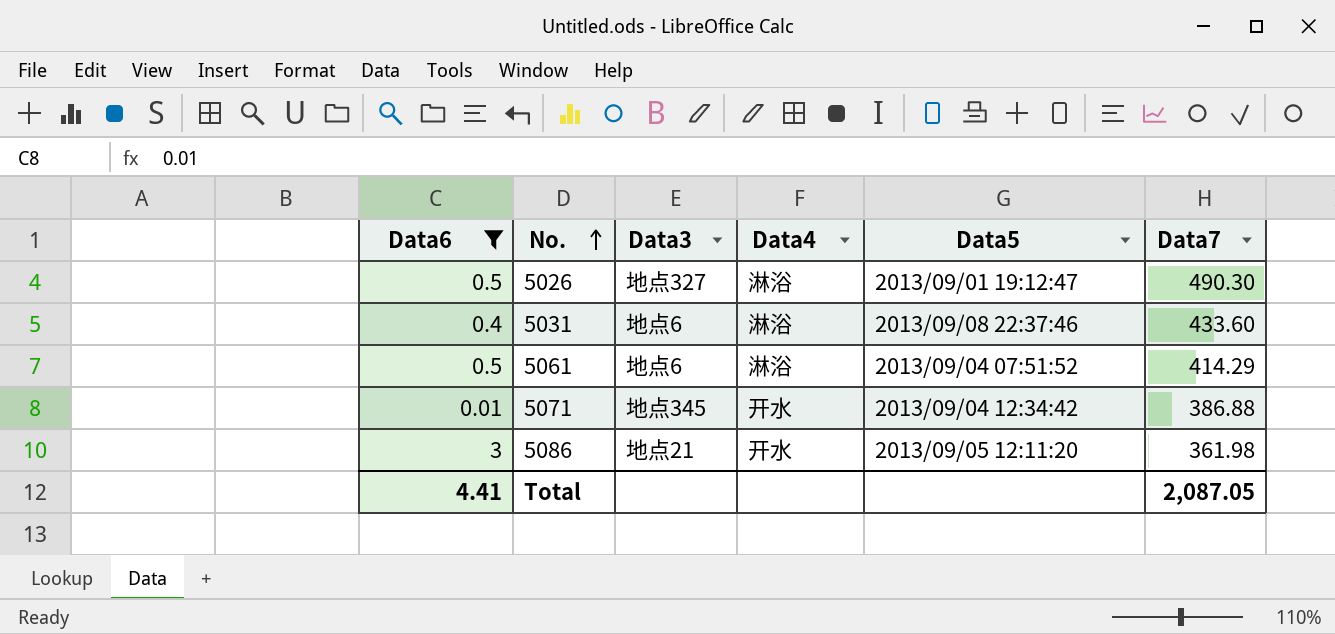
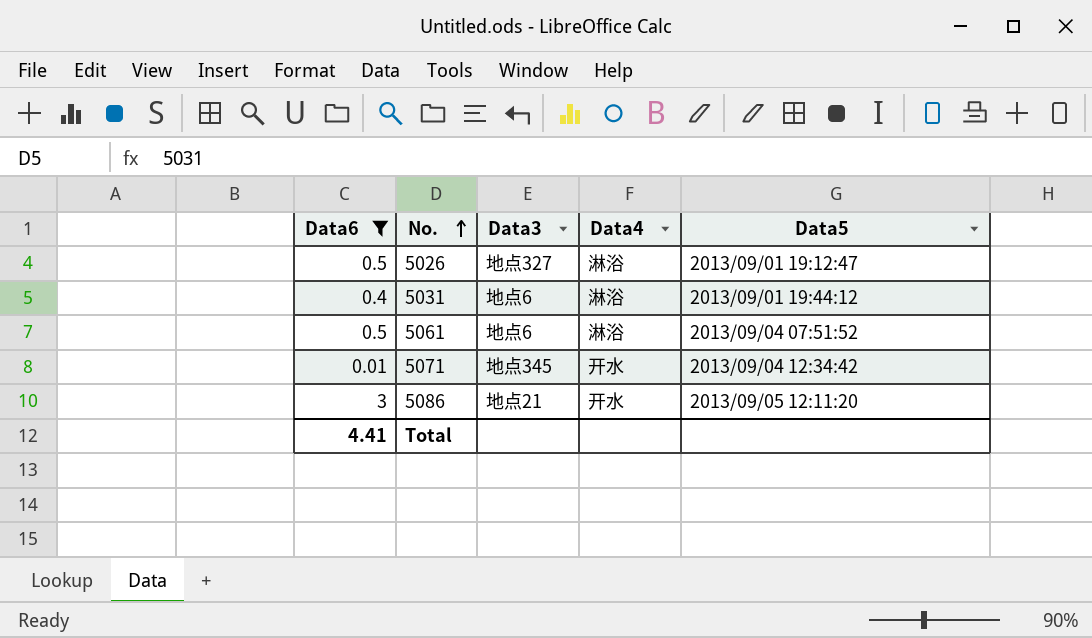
column Data7 | position: 6 -> none
5031 | Data5: 2013/09/08 22:37:46 -> 2013/09/01 19:44:12

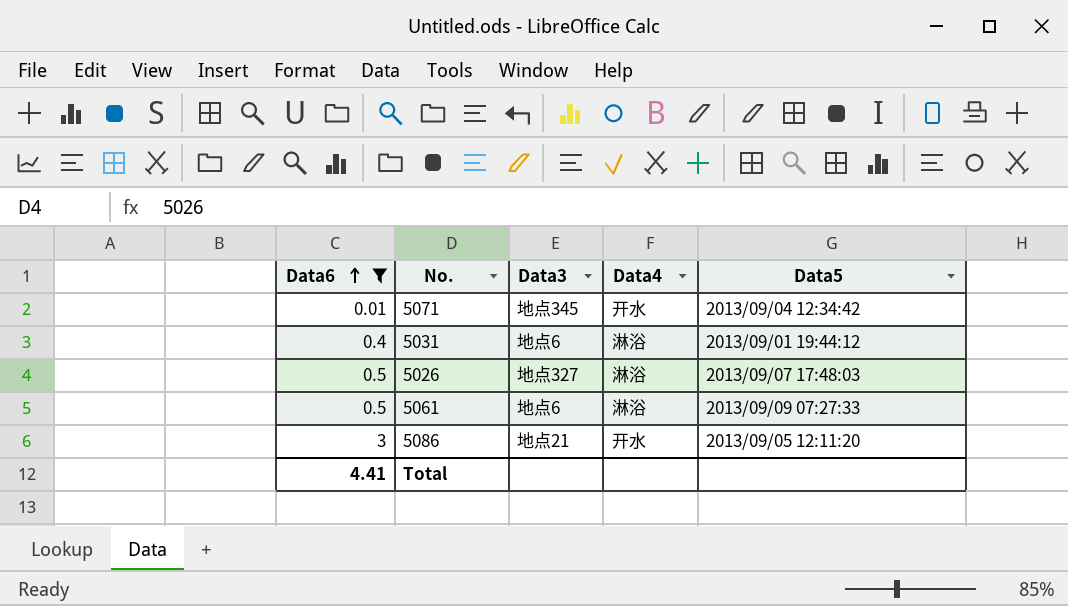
row order: No. ascending -> Data6 ascending
5026 | Data5: 2013/09/01 19:12:47 -> 2013/09/07 17:48:03
5061 | Data5: 2013/09/04 07:51:52 -> 2013/09/09 07:27:33

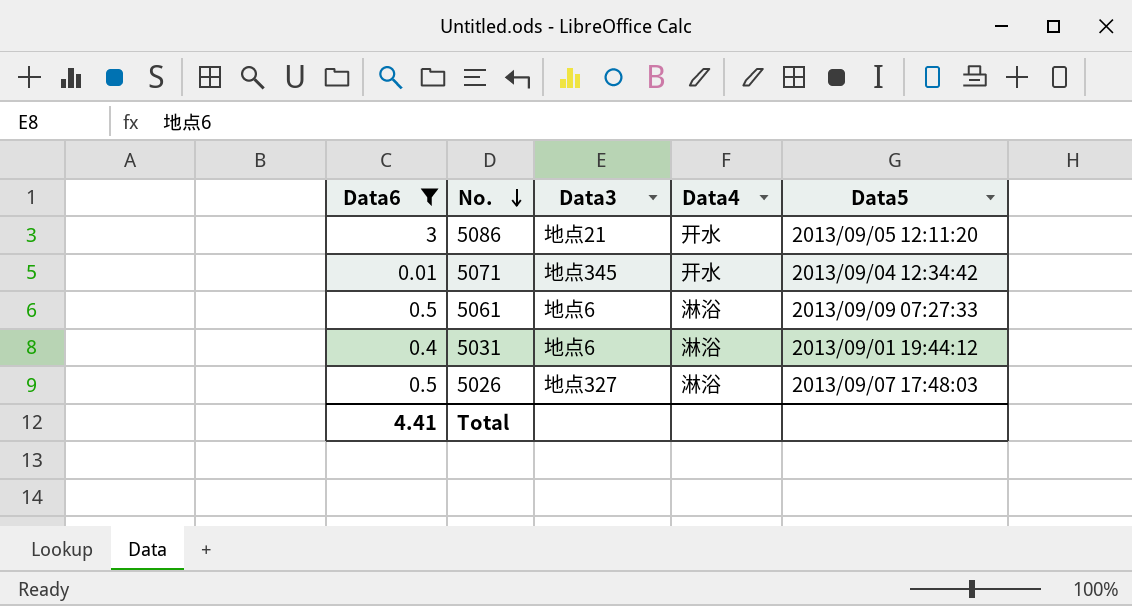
row order: Data6 ascending -> No. descending

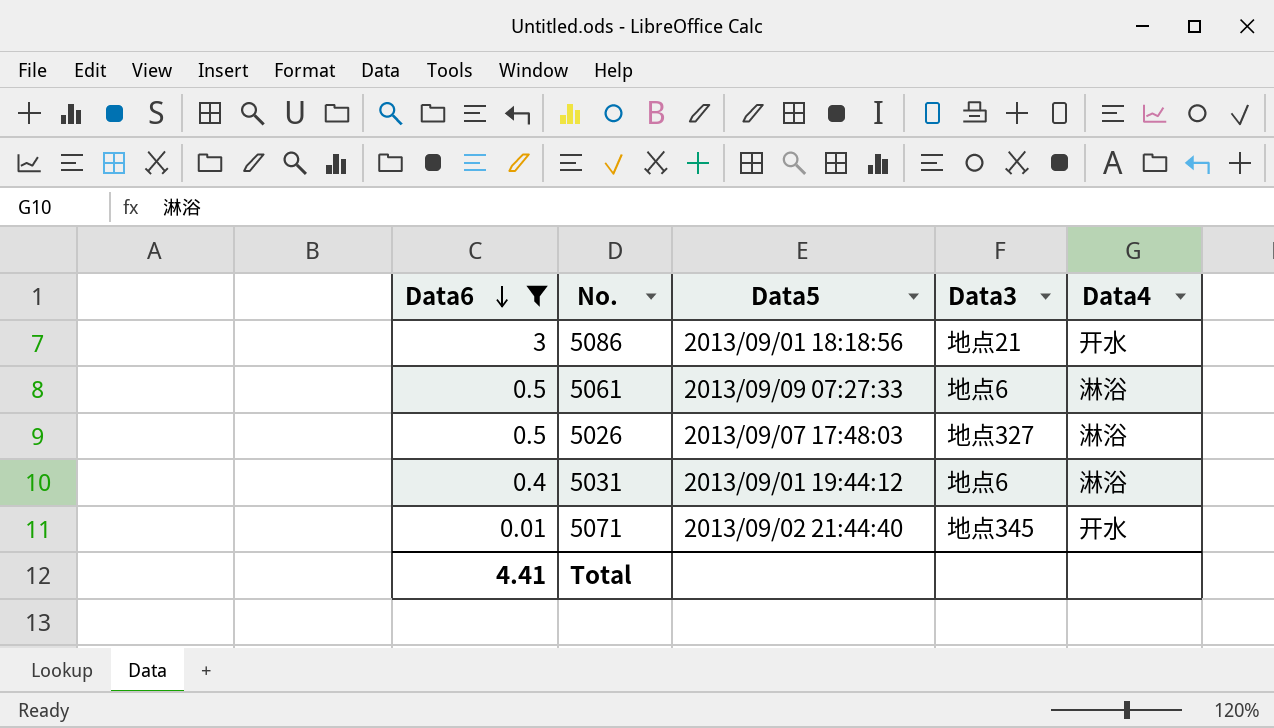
row order: No. descending -> Data6 descending
column Data5 | position: 5 -> 3
5086 | Data5: 2013/09/05 12:11:20 -> 2013/09/01 18:18:56
5071 | Data5: 2013/09/04 12:34:42 -> 2013/09/02 21:44:40

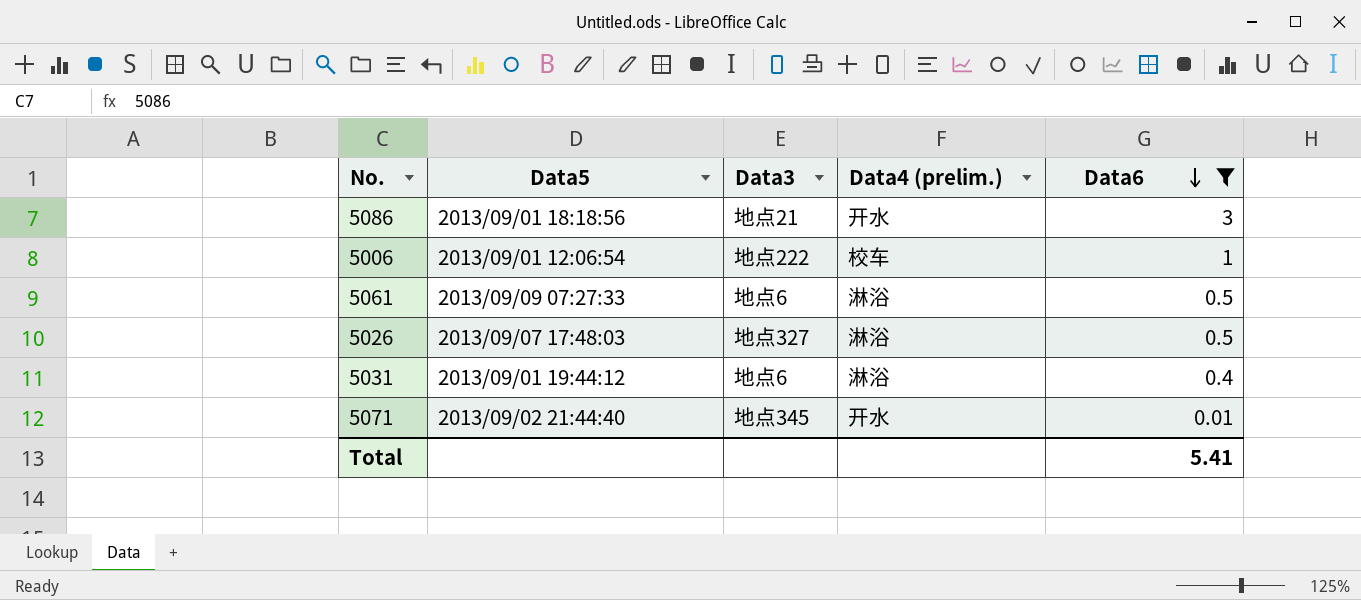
column name: Data4 -> Data4 (prelim.)
column Data6 | position: 1 -> 5
row 5006: none -> 2013/09/01 12:06:54 | 地点222 | 校车 | 1
Total | Data6: 4.41 -> 5.41

